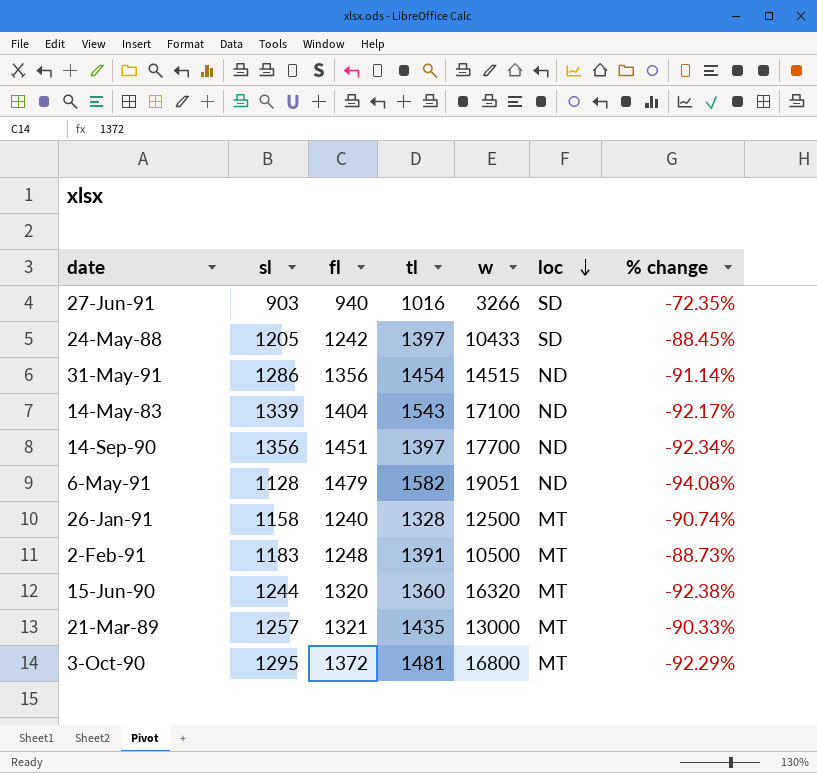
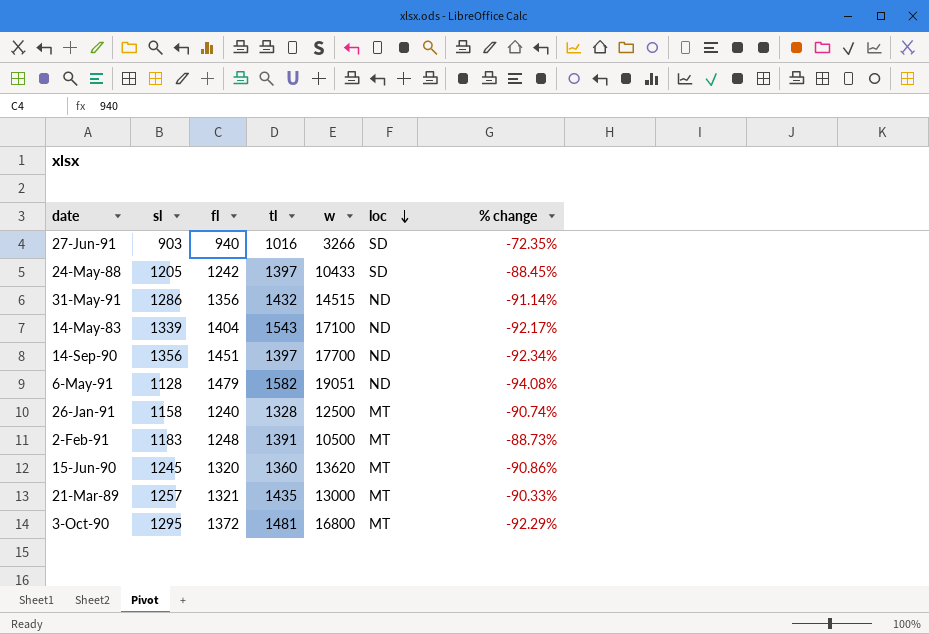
31-May-91 | tl: 1454 -> 1432
15-Jun-90 | sl: 1244 -> 1245
15-Jun-90 | w: 16320 -> 13620
15-Jun-90 | % change: -92.38% -> -90.86%

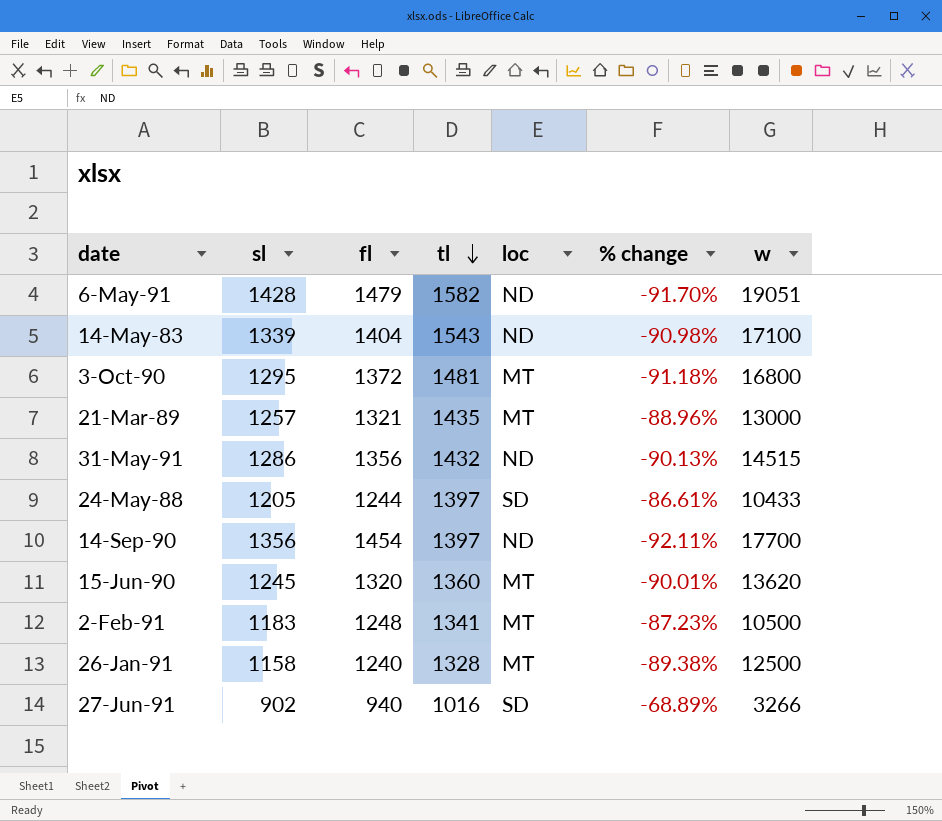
row order: loc descending -> tl descending
column % change | formula: ([sl] - [w]) / [w] -> ([tl] - [w]) / [w]
column w | position: 5 -> 7
6-May-91 | sl: 1128 -> 1428
24-May-88 | fl: 1242 -> 1244
14-Sep-90 | fl: 1451 -> 1454
2-Feb-91 | tl: 1391 -> 1341
27-Jun-91 | sl: 903 -> 902

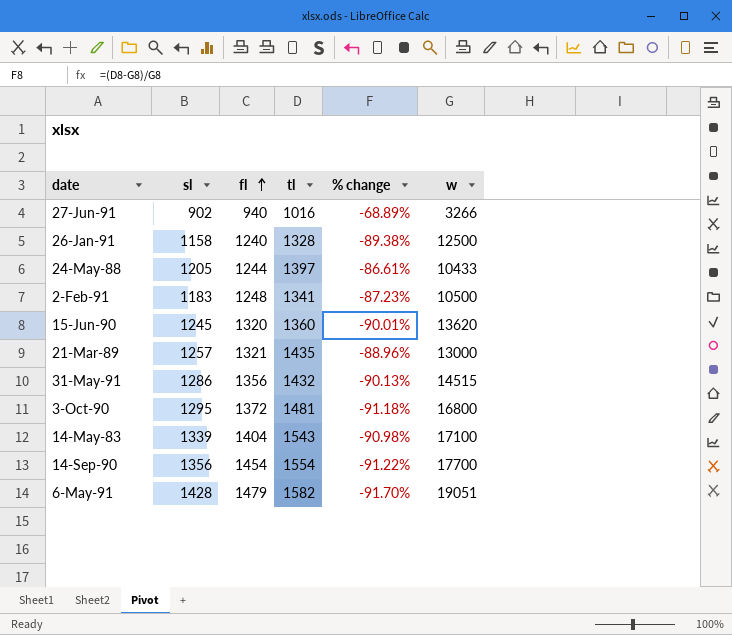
row order: tl descending -> fl ascending
column loc | position: 5 -> none
14-Sep-90 | tl: 1397 -> 1554
14-Sep-90 | % change: -92.11% -> -91.22%

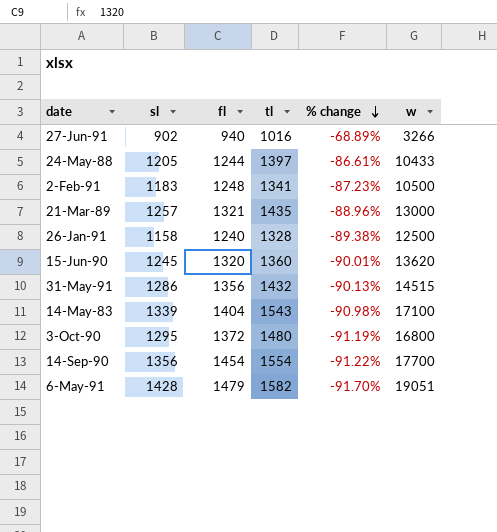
row order: fl ascending -> % change descending
3-Oct-90 | tl: 1481 -> 1480
3-Oct-90 | % change: -91.18% -> -91.19%

